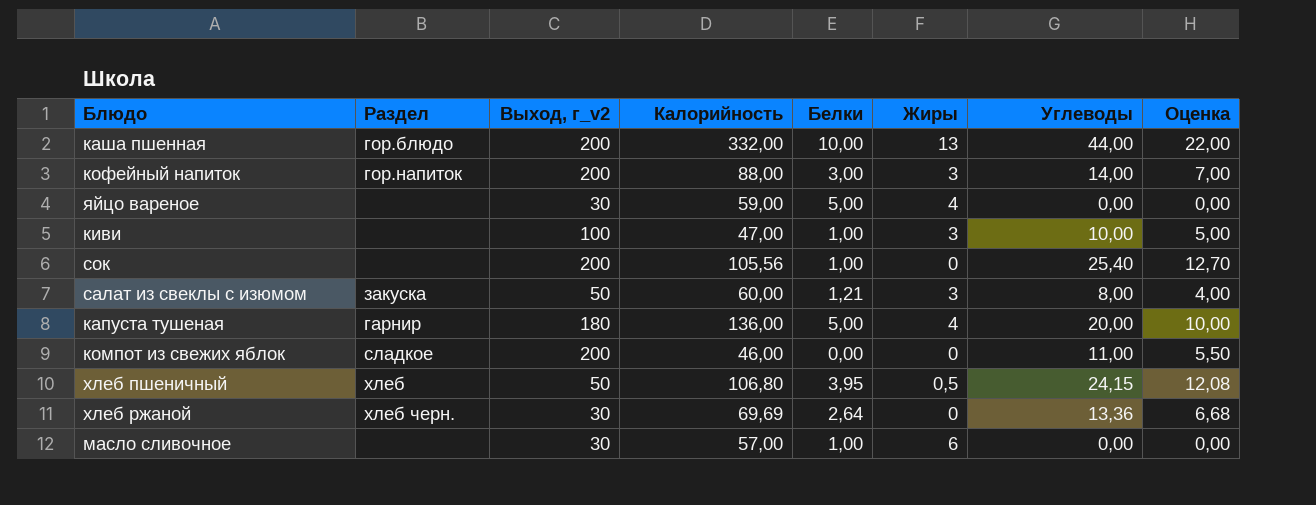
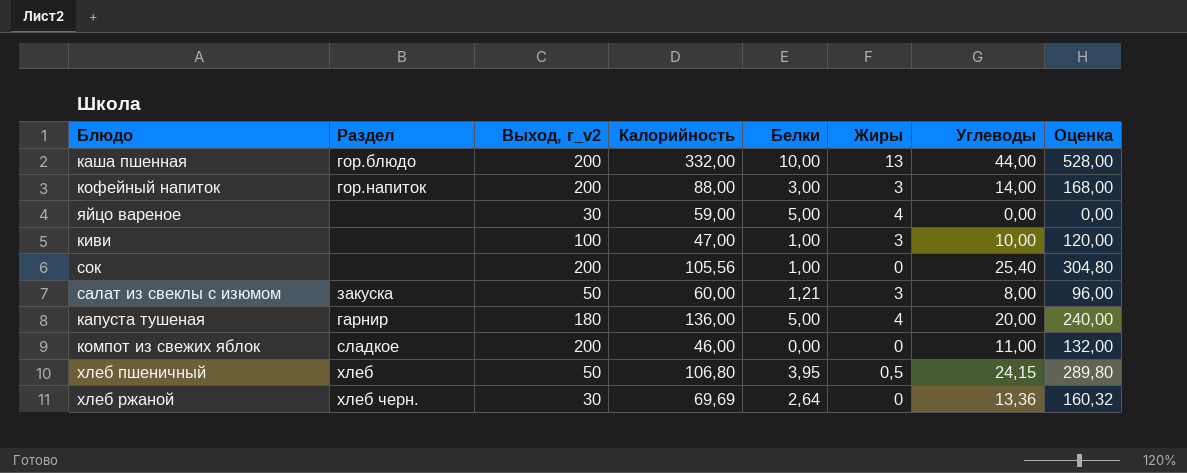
column Оценка | formula: [Углеводы] * 0,5 -> [Углеводы] * 12
row масло сливочное: none | 30 | 57,00 | 1,00 | 6 | 0,00 | 0,00 -> none

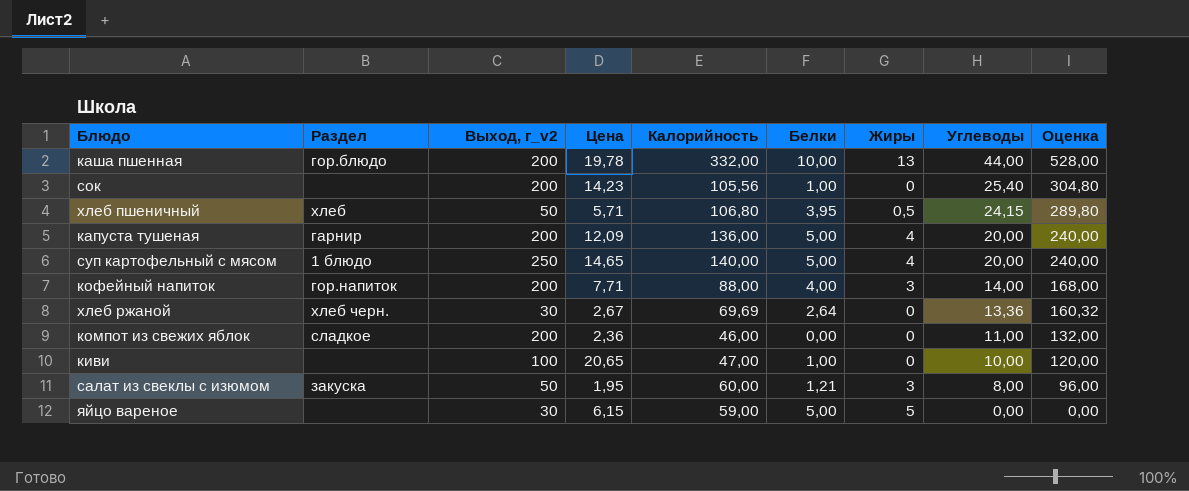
row order: none -> Углеводы descending
column Цена | position: none -> 4
капуста тушеная | Выход, г_v2: 180 -> 200
row суп картофельный с мясом: none -> 1 блюдо | 250 | 14,65 | 140,00 | 5,00 | 4 | 20,00 | 240,00
кофейный напиток | Белки: 3,00 -> 4,00
киви | Жиры: 3 -> 0
яйцо вареное | Жиры: 4 -> 5

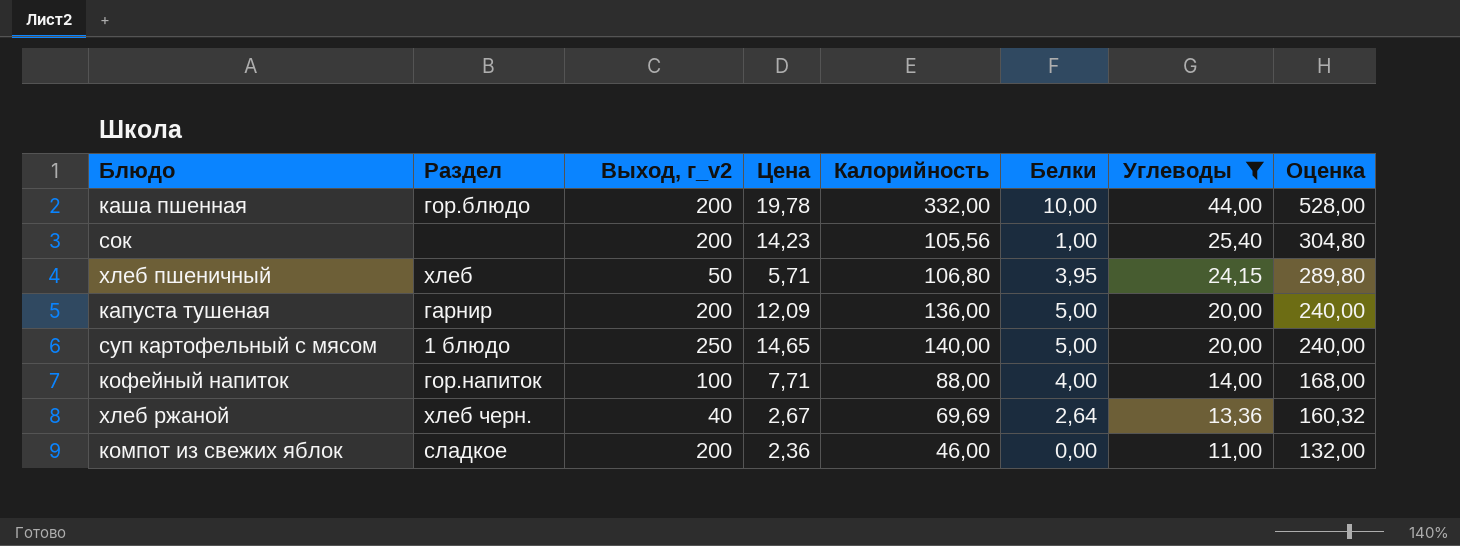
filter: none -> Углеводы >= 11,00
column Жиры | position: 7 -> none
кофейный напиток | Выход, г_v2: 200 -> 100
хлеб ржаной | Выход, г_v2: 30 -> 40

